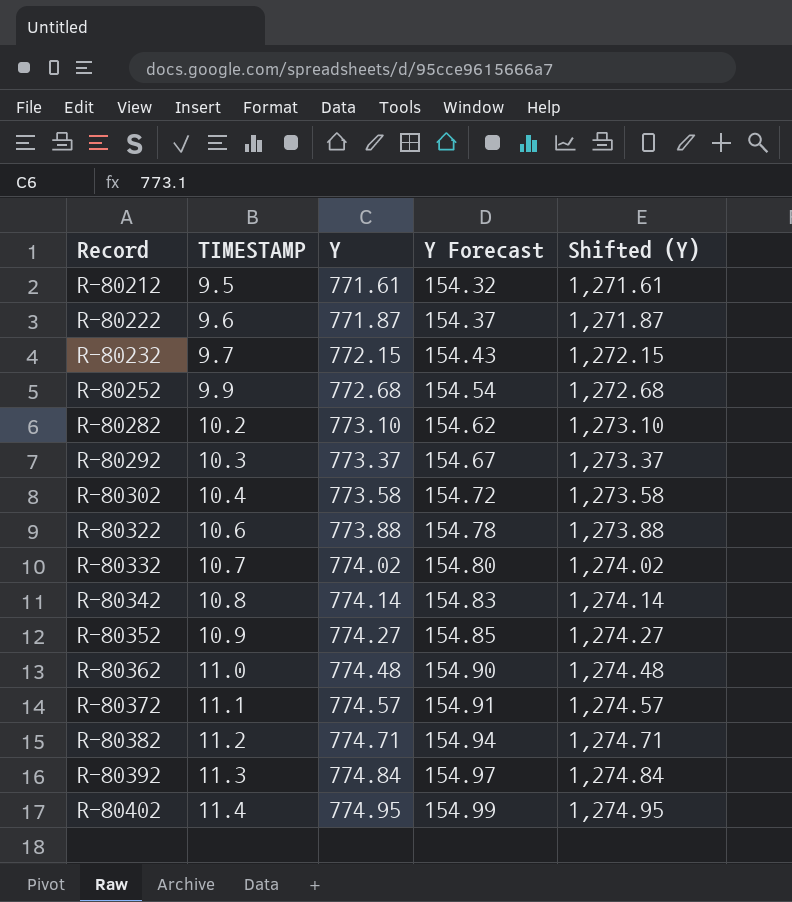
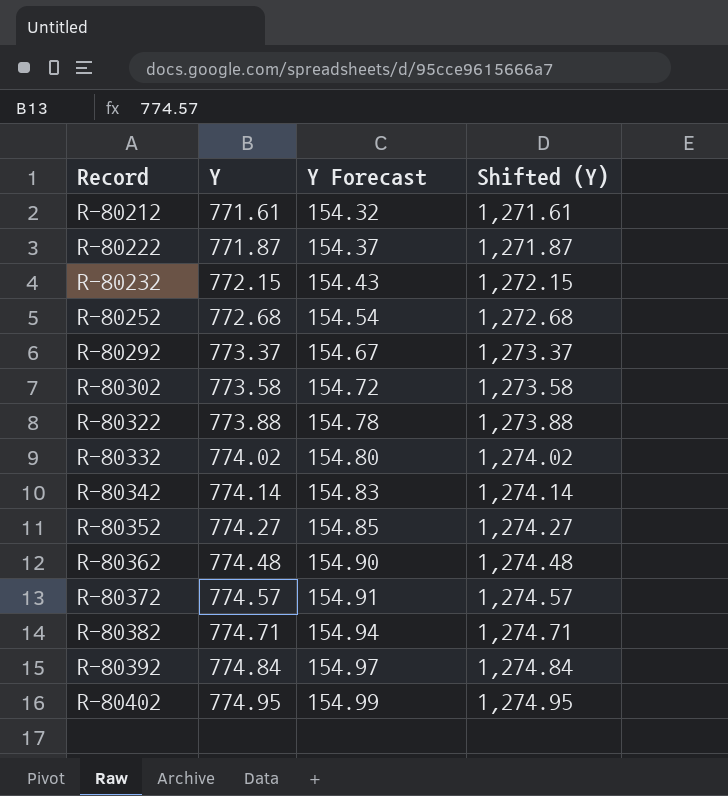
column TIMESTAMP | position: 2 -> none
row R-80282: 10.2 | 773.10 | 154.62 | 1,273.10 -> none

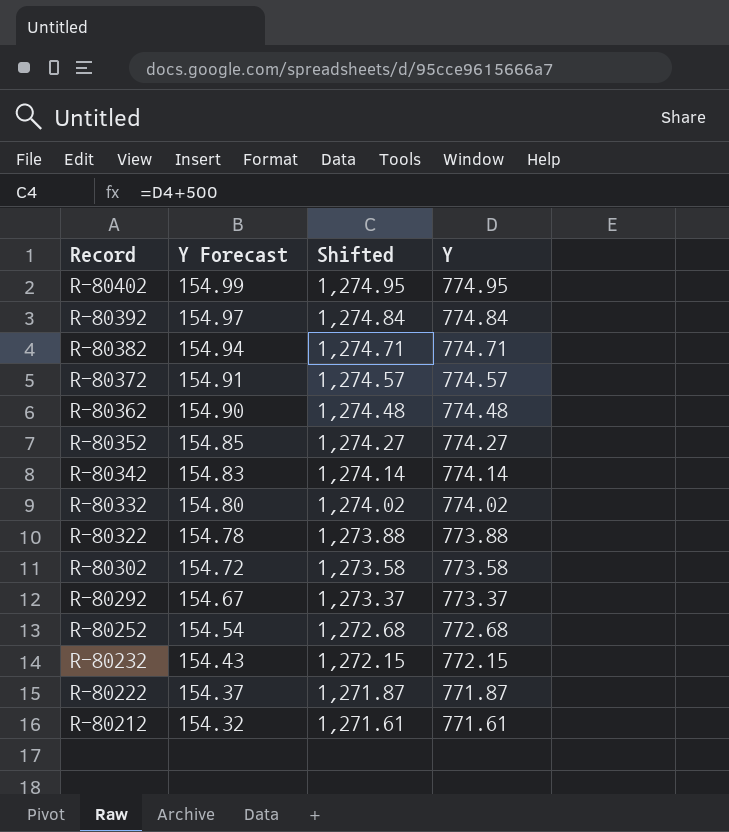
row order: Record ascending -> Record descending
column name: Shifted (Y) -> Shifted
column Y | position: 2 -> 4

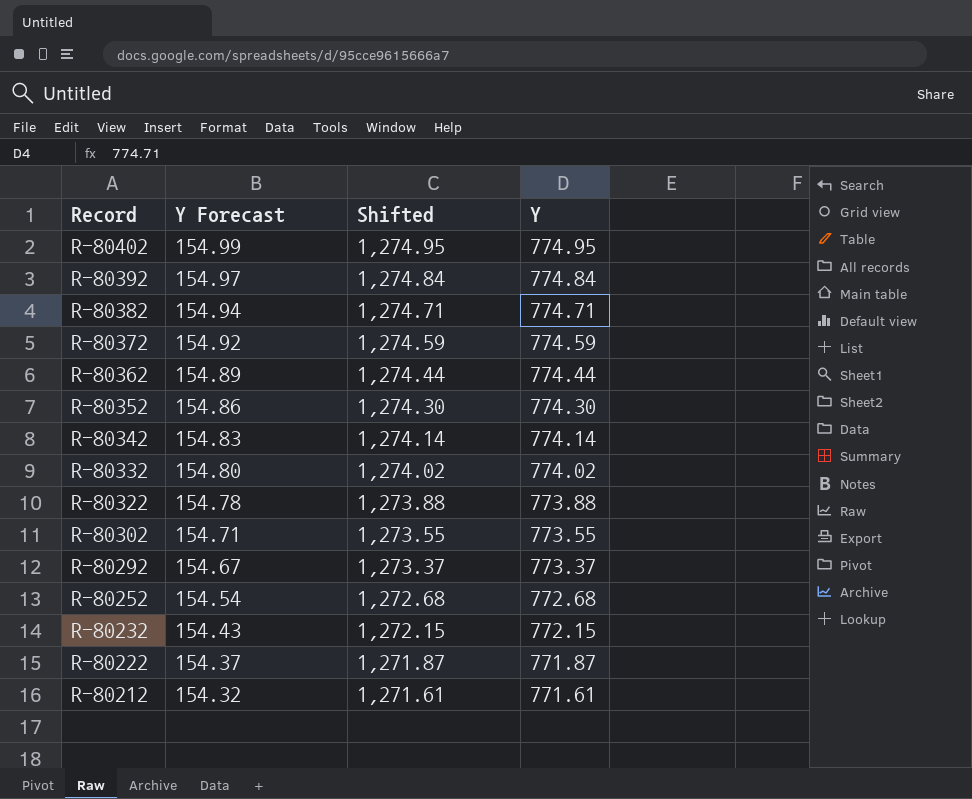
R-80372 | Y Forecast: 154.91 -> 154.92
R-80372 | Shifted: 1,274.57 -> 1,274.59
R-80372 | Y: 774.57 -> 774.59
R-80362 | Y Forecast: 154.90 -> 154.89
R-80362 | Shifted: 1,274.48 -> 1,274.44
R-80362 | Y: 774.48 -> 774.44
R-80352 | Y Forecast: 154.85 -> 154.86
R-80352 | Shifted: 1,274.27 -> 1,274.30
R-80352 | Y: 774.27 -> 774.30
R-80302 | Y Forecast: 154.72 -> 154.71
R-80302 | Shifted: 1,273.58 -> 1,273.55
R-80302 | Y: 773.58 -> 773.55

